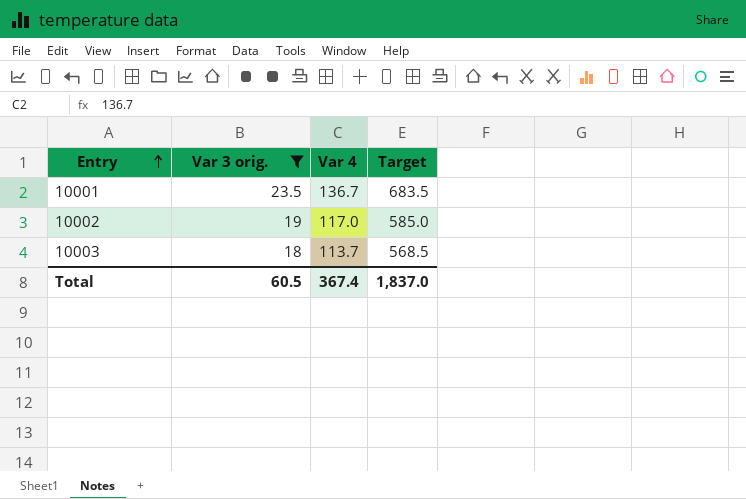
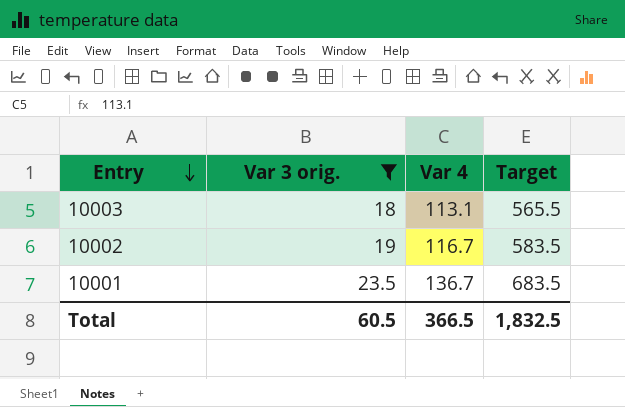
row order: Entry ascending -> Entry descending
10003 | Var 4: 113.7 -> 113.1
10003 | Target: 568.5 -> 565.5
10002 | Var 4: 117.0 -> 116.7
10002 | Target: 585.0 -> 583.5
Total | Var 4: 367.4 -> 366.5
Total | Target: 1,837.0 -> 1,832.5

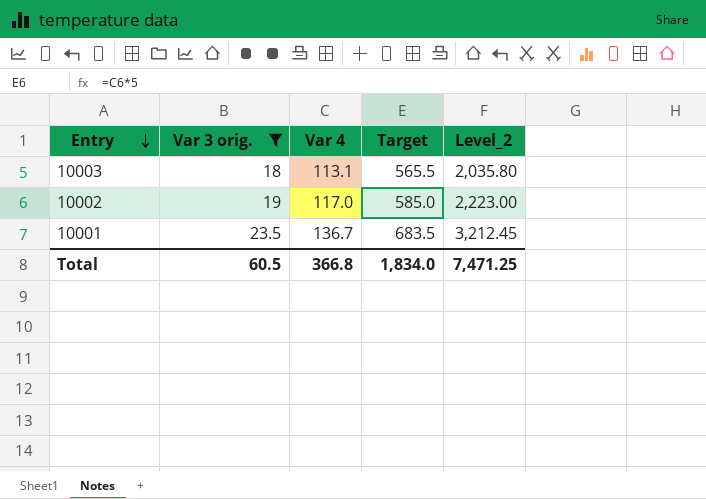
column Level_2 | formula: none -> [Var 3 orig.] * [Var 4]
10002 | Var 4: 116.7 -> 117.0
10002 | Target: 583.5 -> 585.0
Total | Var 4: 366.5 -> 366.8
Total | Target: 1,832.5 -> 1,834.0

